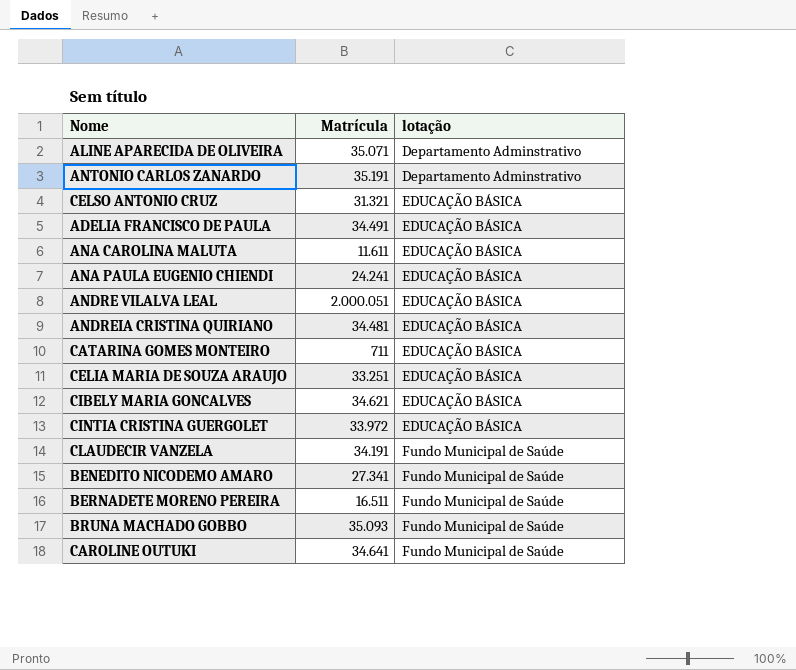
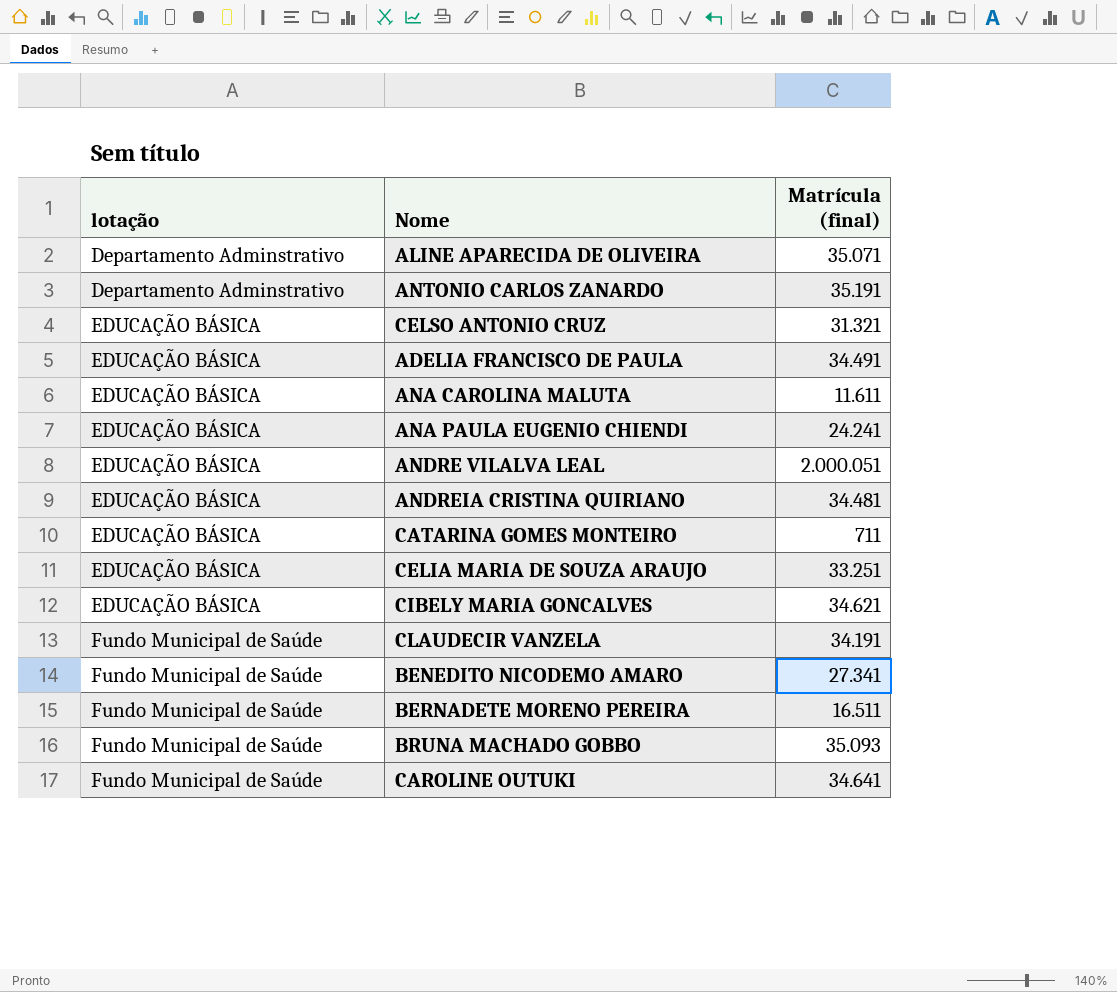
column lotação | position: 3 -> 1
column name: Matrícula -> Matrícula (final)
row CINTIA CRISTINA GUERGOLET: 33.972 | EDUCAÇÃO BÁSICA -> none

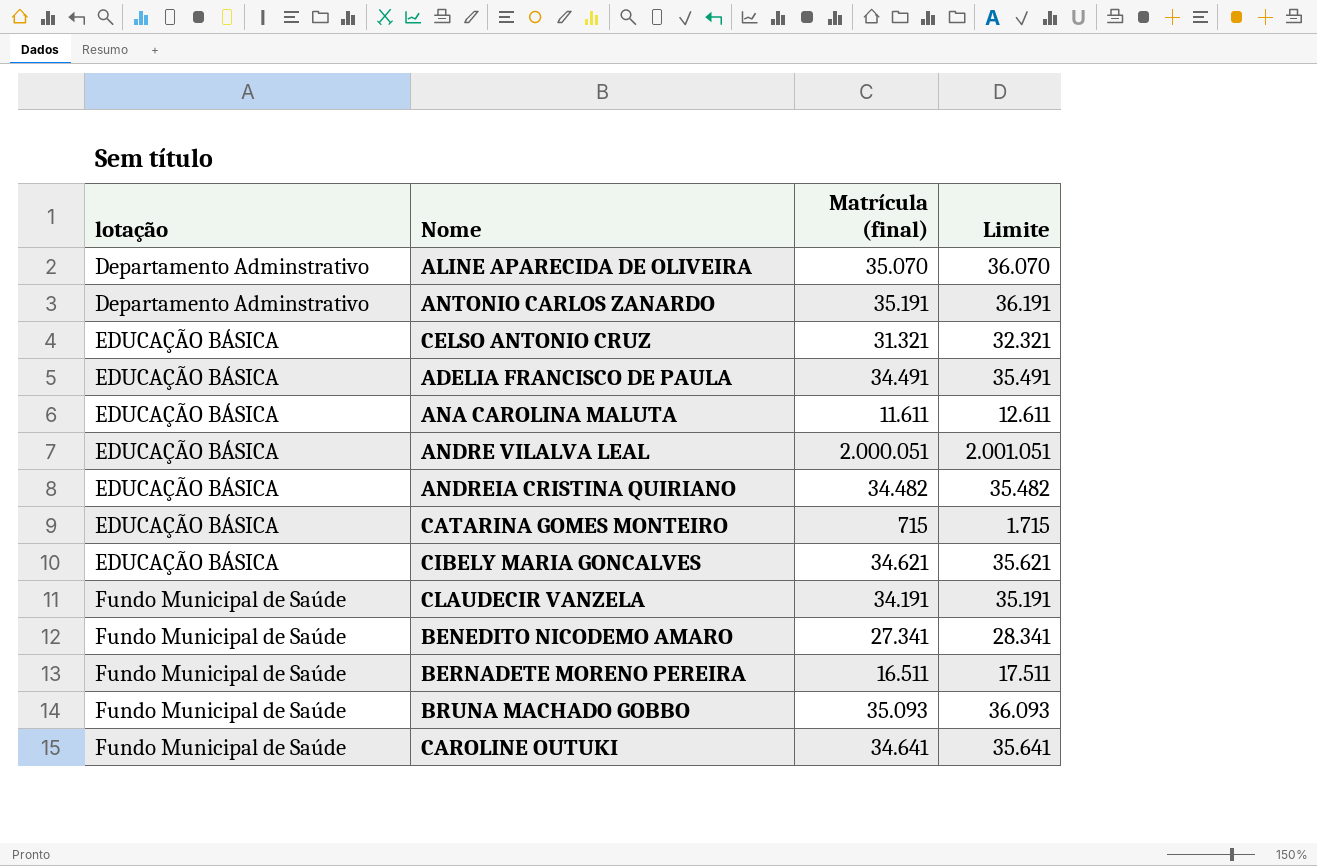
column Limite | formula: none -> [Matrícula (final)] + 1000
row ANA PAULA EUGENIO CHIENDI: EDUCAÇÃO BÁSICA | 24.241 -> none
row CELIA MARIA DE SOUZA ARAUJO: EDUCAÇÃO BÁSICA | 33.251 -> none
ALINE APARECIDA DE OLIVEIRA | Matrícula (final): 35.071 -> 35.070
ANDREIA CRISTINA QUIRIANO | Matrícula (final): 34.481 -> 34.482
CATARINA GOMES MONTEIRO | Matrícula (final): 711 -> 715

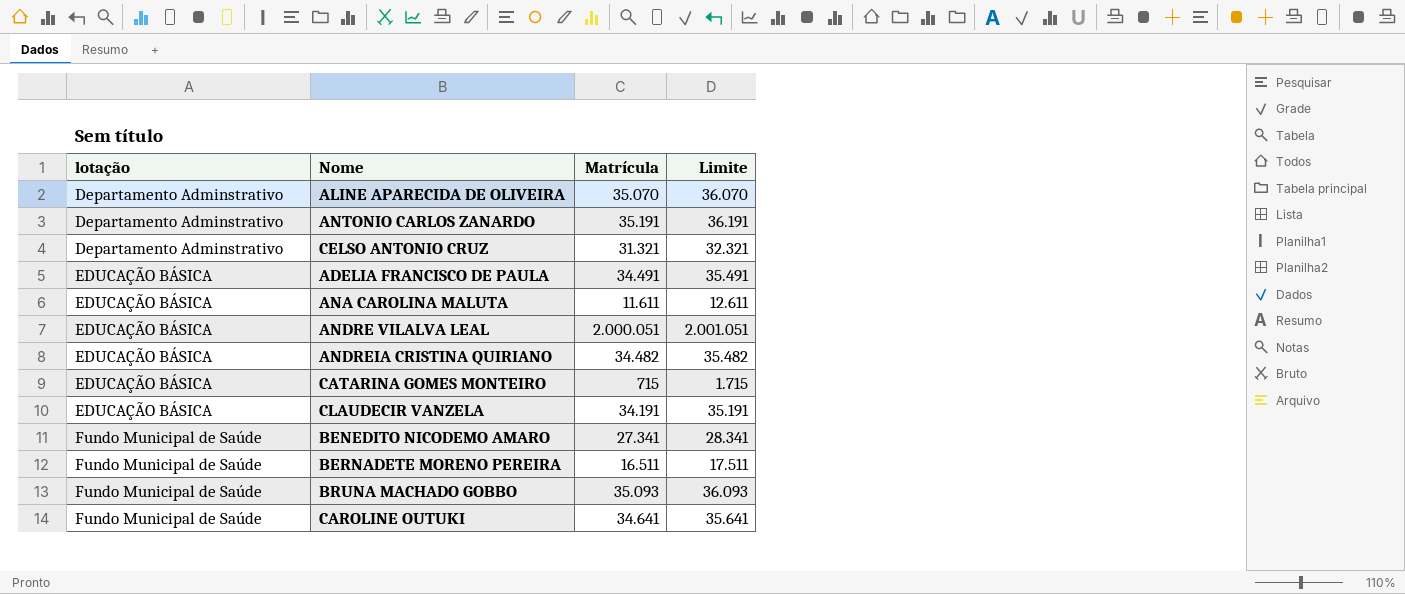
column name: Matrícula (final) -> Matrícula
row CIBELY MARIA GONCALVES: EDUCAÇÃO BÁSICA | 34.621 | 35.621 -> none
CELSO ANTONIO CRUZ | lotação: EDUCAÇÃO BÁSICA -> Departamento Adminstrativo
CLAUDECIR VANZELA | lotação: Fundo Municipal de Saúde -> EDUCAÇÃO BÁSICA

